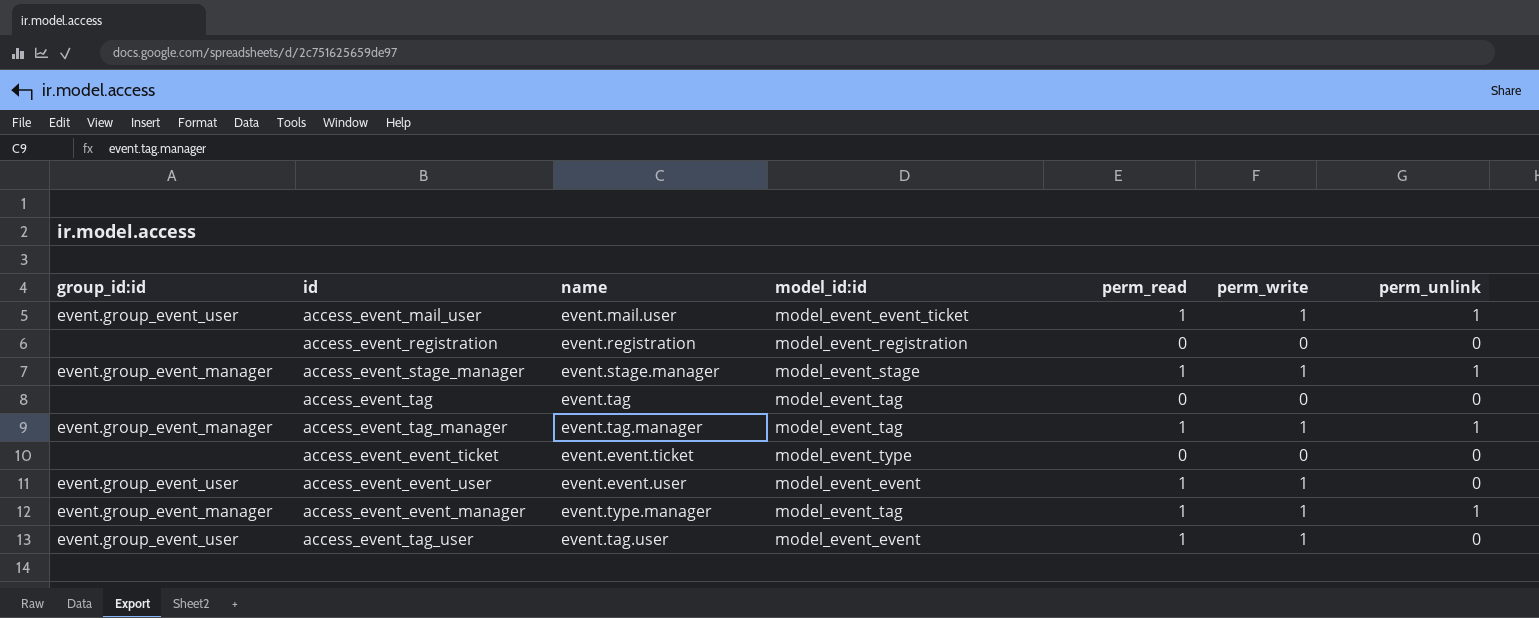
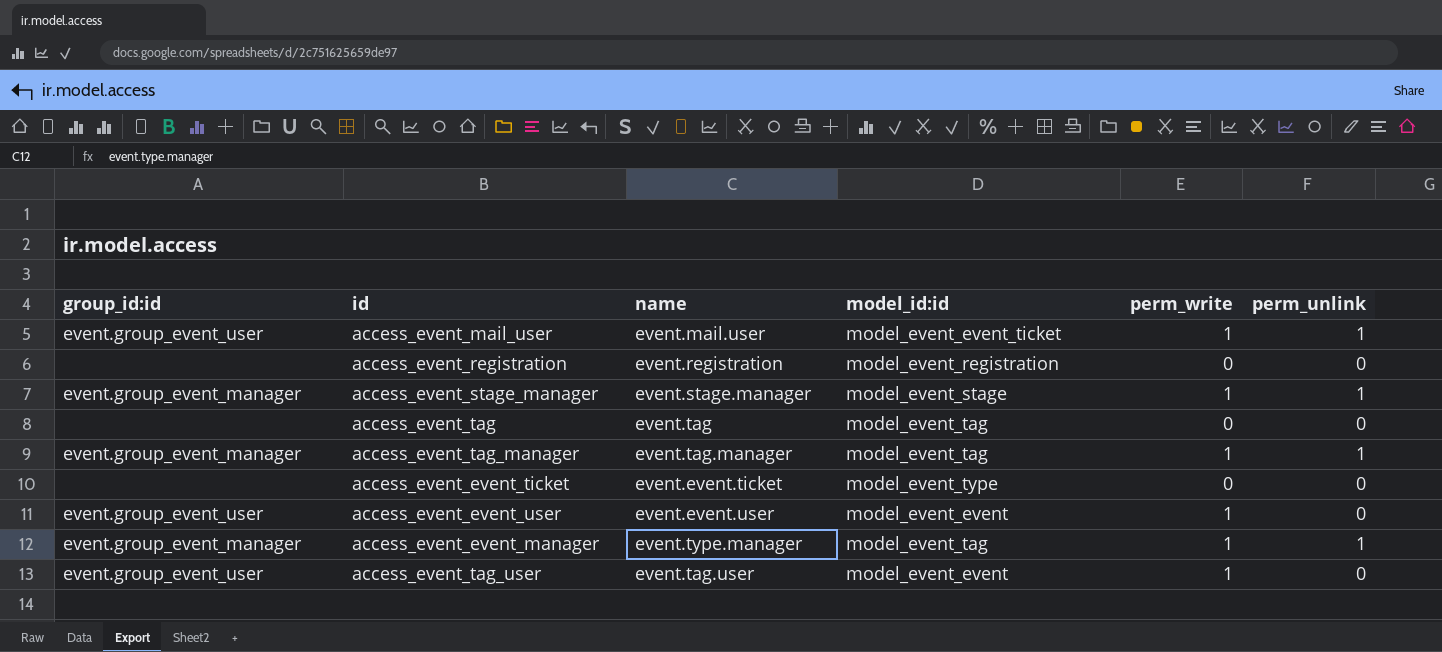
column perm_read | position: 5 -> none

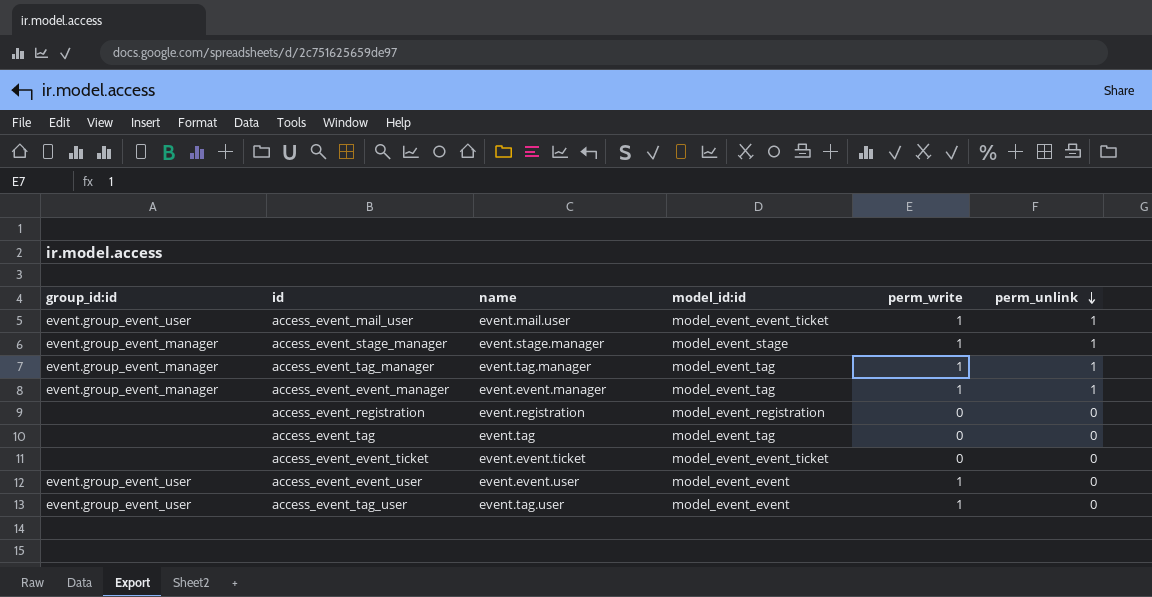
row order: none -> perm_unlink descending
access_event_event_manager | name: event.type.manager -> event.event.manager
access_event_event_ticket | model_id:id: model_event_type -> model_event_event_ticket

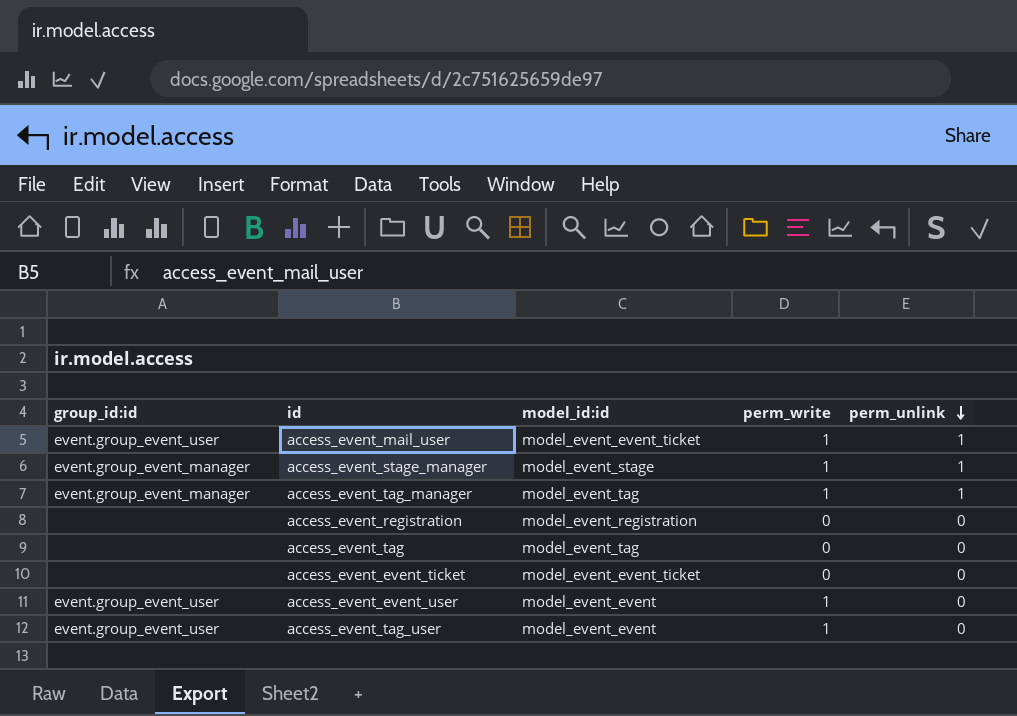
column name | position: 3 -> none
row access_event_event_manager: event.group_event_manager | event.event.manager | model_event_tag | 1 | 1 -> none

